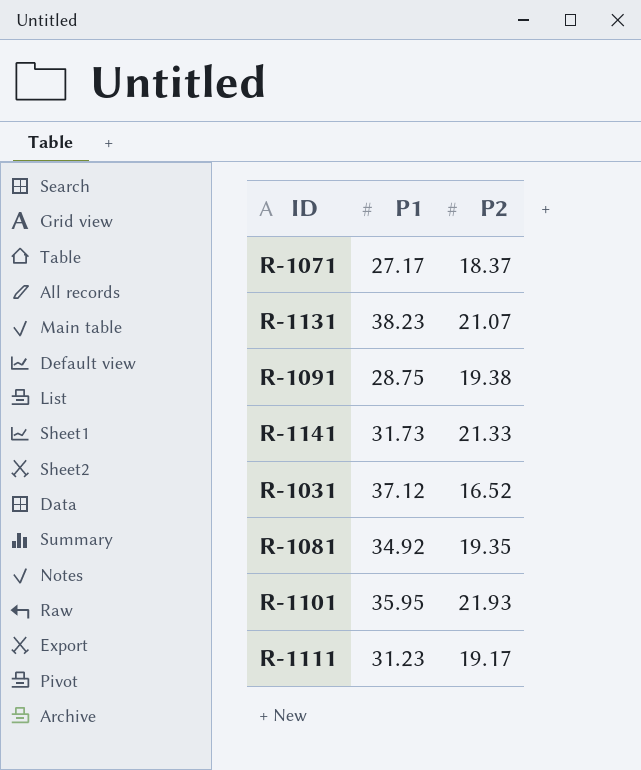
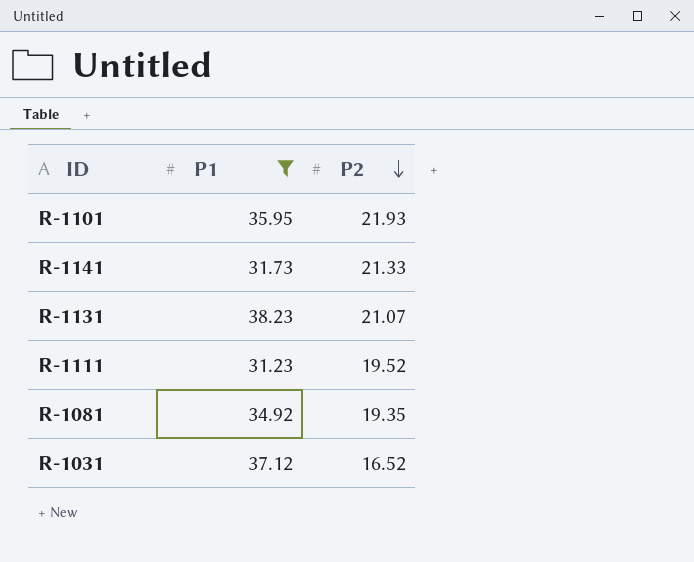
filter: none -> P1 >= 31.23
row order: none -> P2 descending
R-1111 | P2: 19.17 -> 19.52

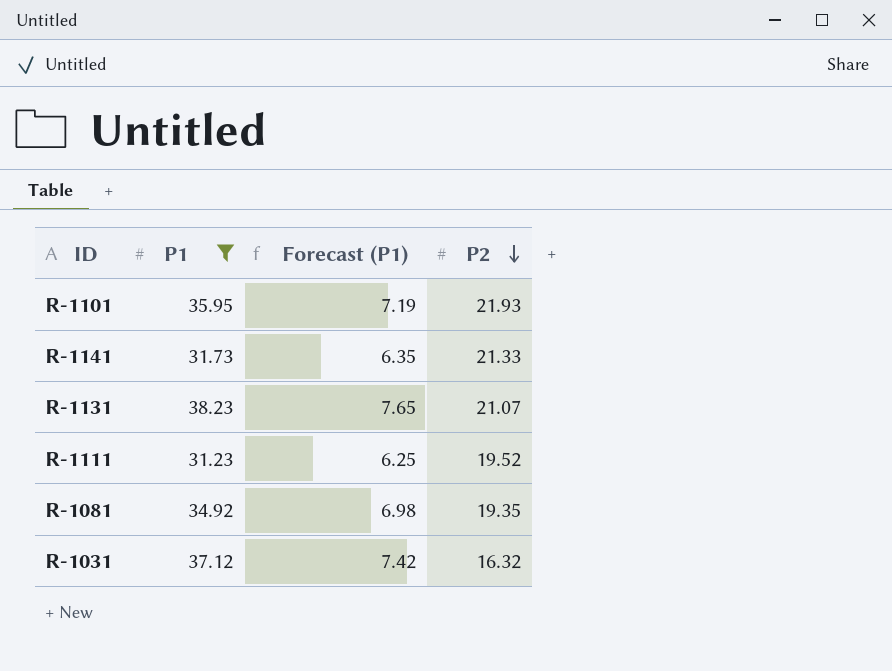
column Forecast (P1) | formula: none -> [P1] * 0.2
R-1031 | P2: 16.52 -> 16.32

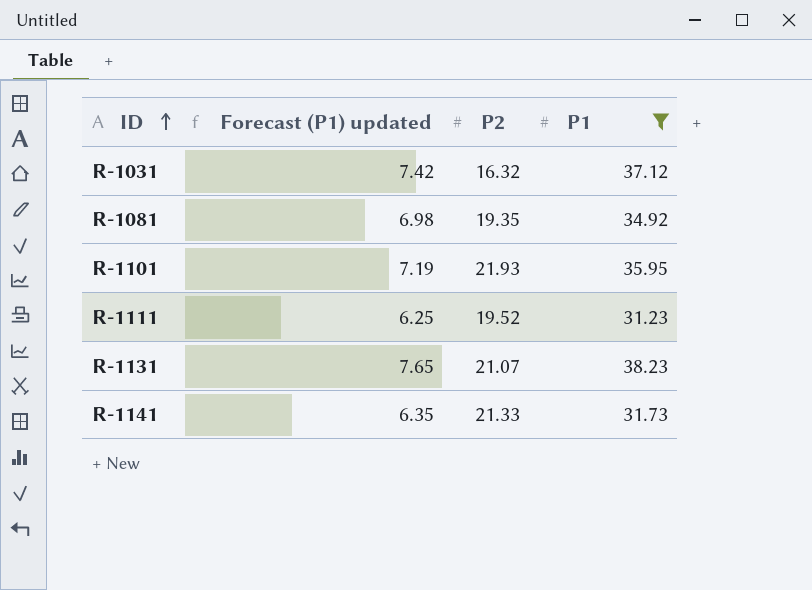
row order: P2 descending -> ID ascending
column name: Forecast (P1) -> Forecast (P1) updated
column P1 | position: 2 -> 4

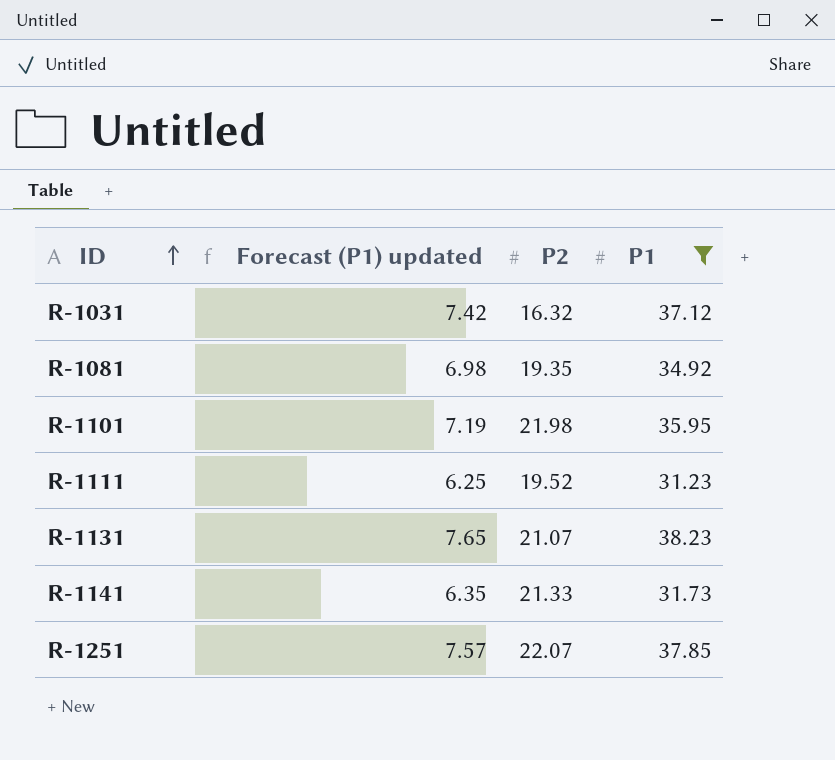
R-1101 | P2: 21.93 -> 21.98
row R-1251: none -> 7.57 | 22.07 | 37.85

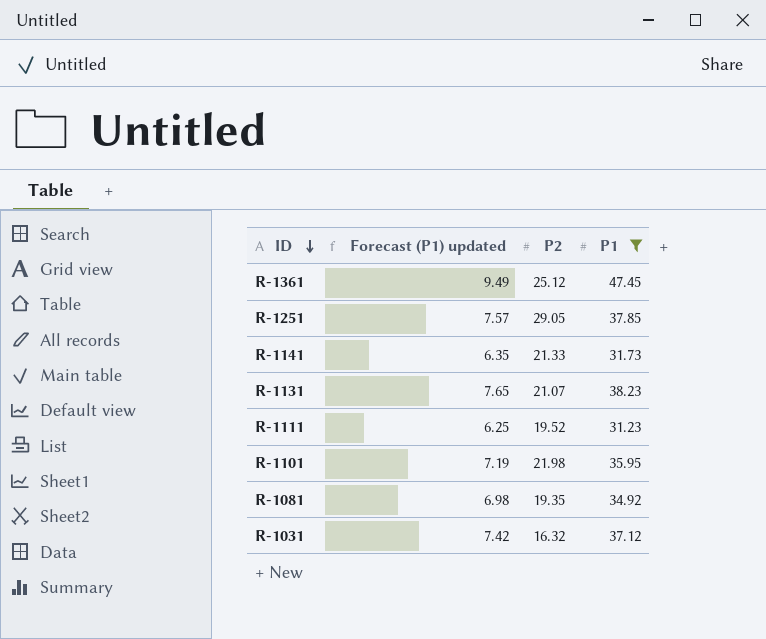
row order: ID ascending -> ID descending
row R-1361: none -> 9.49 | 25.12 | 47.45
R-1251 | P2: 22.07 -> 29.05

